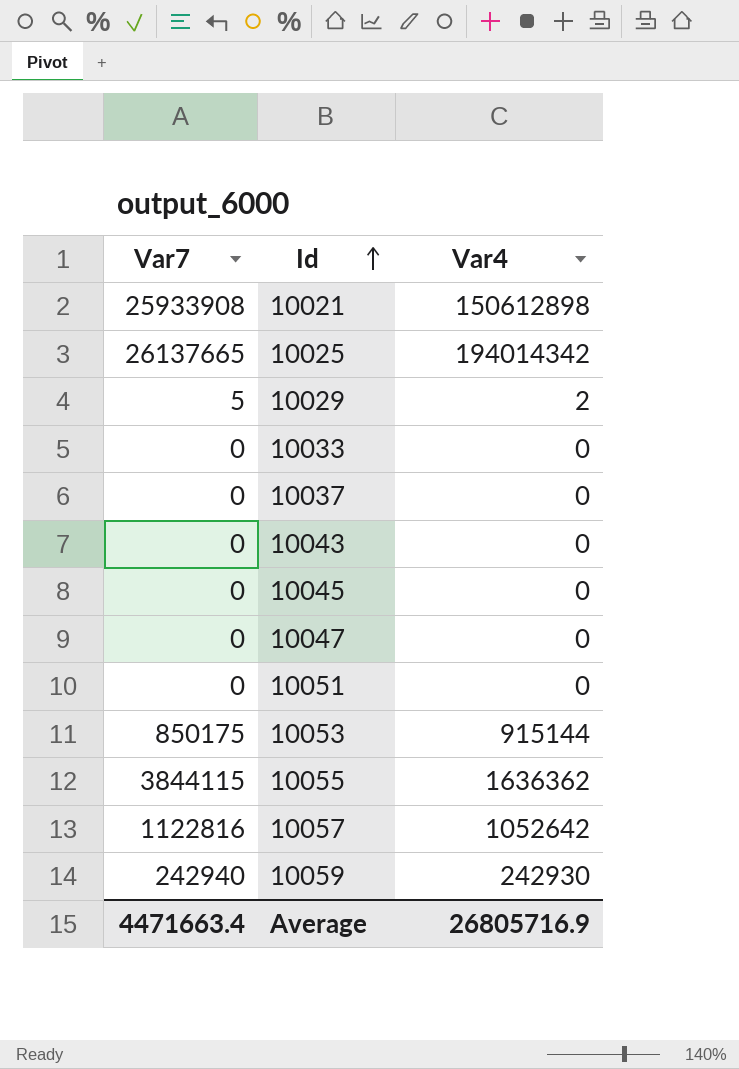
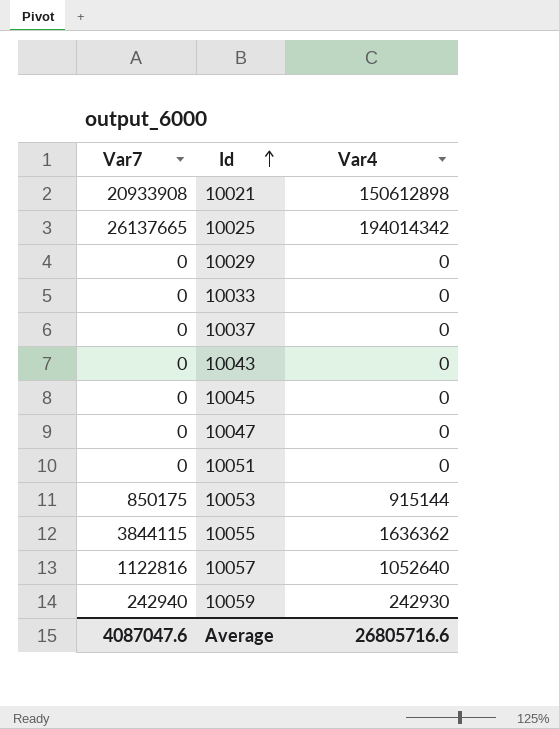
10021 | Var7: 25933908 -> 20933908
10029 | Var7: 5 -> 0
10029 | Var4: 2 -> 0
10057 | Var4: 1052642 -> 1052640
Average | Var7: 4471663.4 -> 4087047.6
Average | Var4: 26805716.9 -> 26805716.6

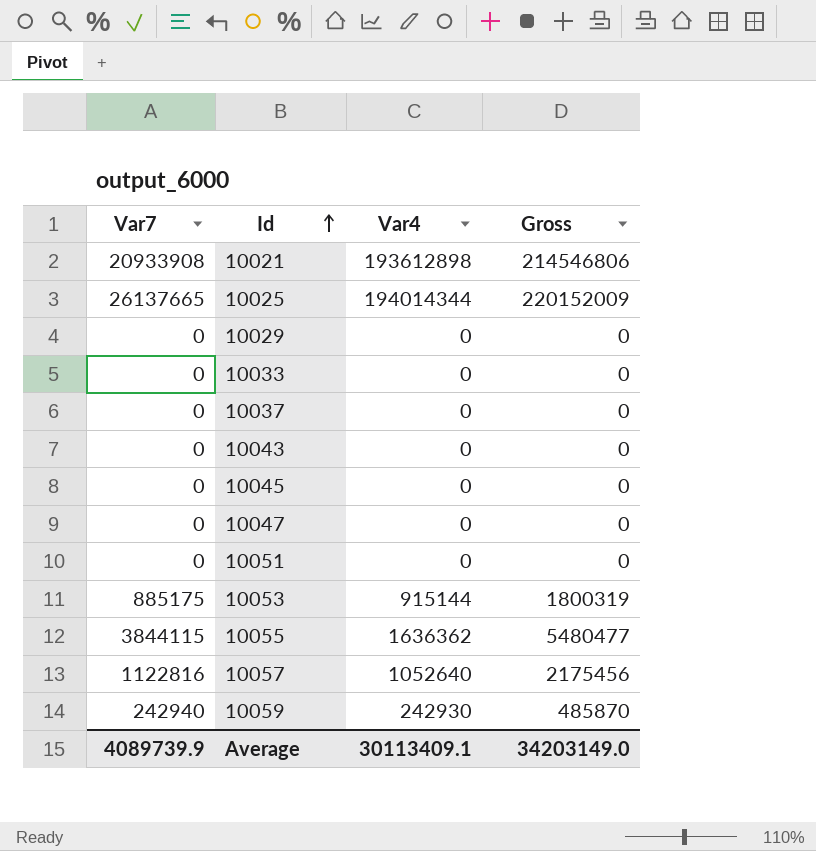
column Gross | formula: none -> [Var7] + [Var4]
10021 | Var4: 150612898 -> 193612898
10025 | Var4: 194014342 -> 194014344
10053 | Var7: 850175 -> 885175
Average | Var7: 4087047.6 -> 4089739.9
Average | Var4: 26805716.6 -> 30113409.1

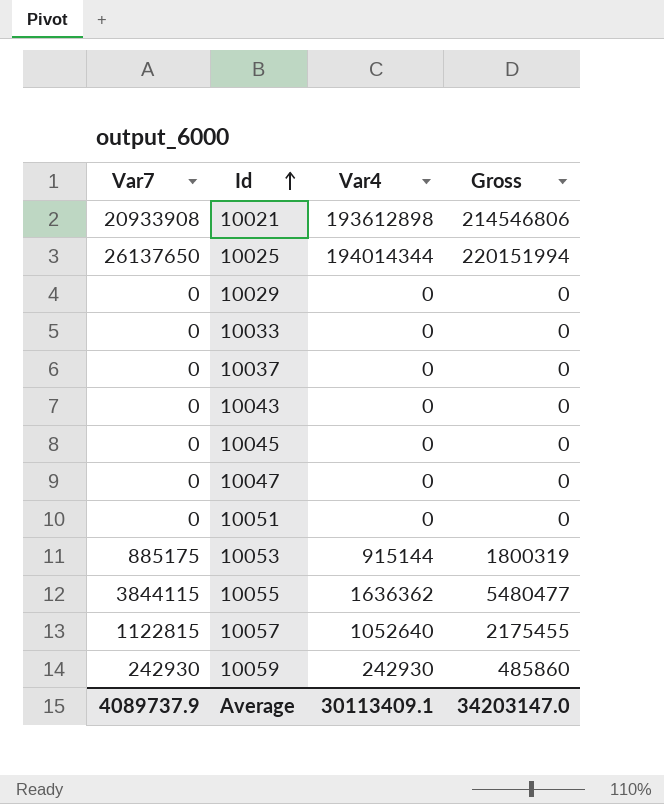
10025 | Var7: 26137665 -> 26137650
10025 | Gross: 220152009 -> 220151994
10057 | Var7: 1122816 -> 1122815
10057 | Gross: 2175456 -> 2175455
10059 | Var7: 242940 -> 242930
10059 | Gross: 485870 -> 485860
Average | Var7: 4089739.9 -> 4089737.9
Average | Gross: 34203149.0 -> 34203147.0

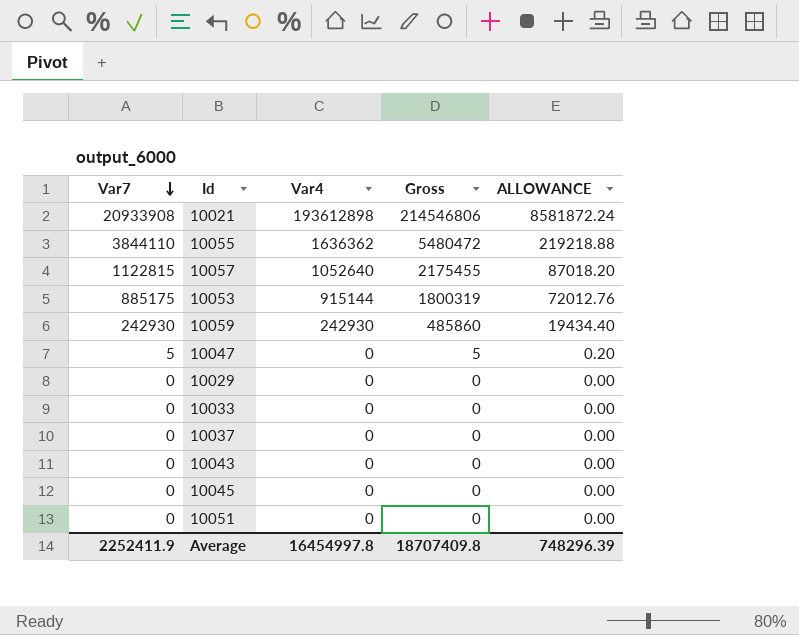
row order: Id ascending -> Var7 descending
column ALLOWANCE | formula: none -> [Gross] * 0.04
row 10025: 26137650 | 194014344 | 220151994 -> none
10055 | Var7: 3844115 -> 3844110
10055 | Gross: 5480477 -> 5480472
10047 | Var7: 0 -> 5
10047 | Gross: 0 -> 5
Average | Var7: 4089737.9 -> 2252411.9
Average | Var4: 30113409.1 -> 16454997.8
Average | Gross: 34203147.0 -> 18707409.8

